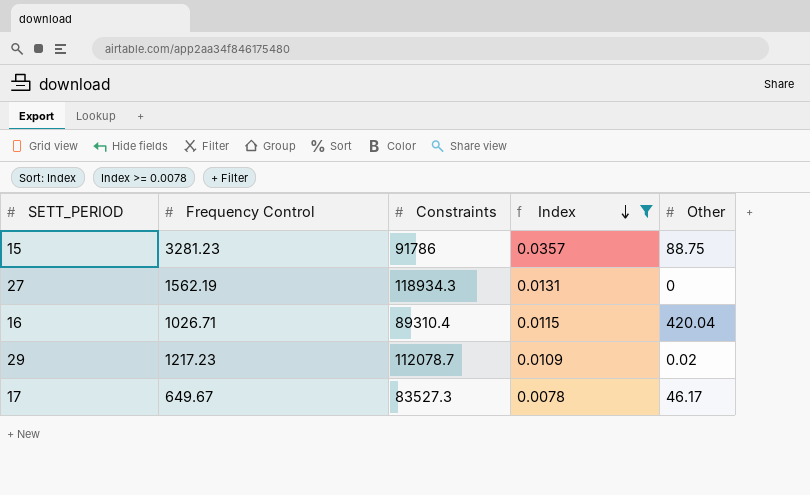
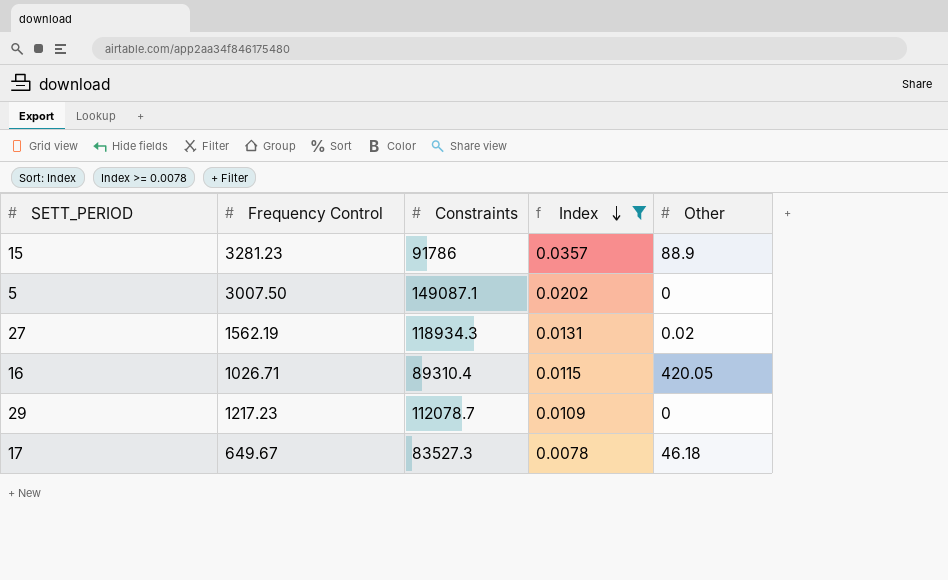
15 | Other: 88.75 -> 88.9
row 5: none -> 3007.50 | 149087.1 | 0.0202 | 0
27 | Other: 0 -> 0.02
16 | Other: 420.04 -> 420.05
29 | Other: 0.02 -> 0
17 | Other: 46.17 -> 46.18

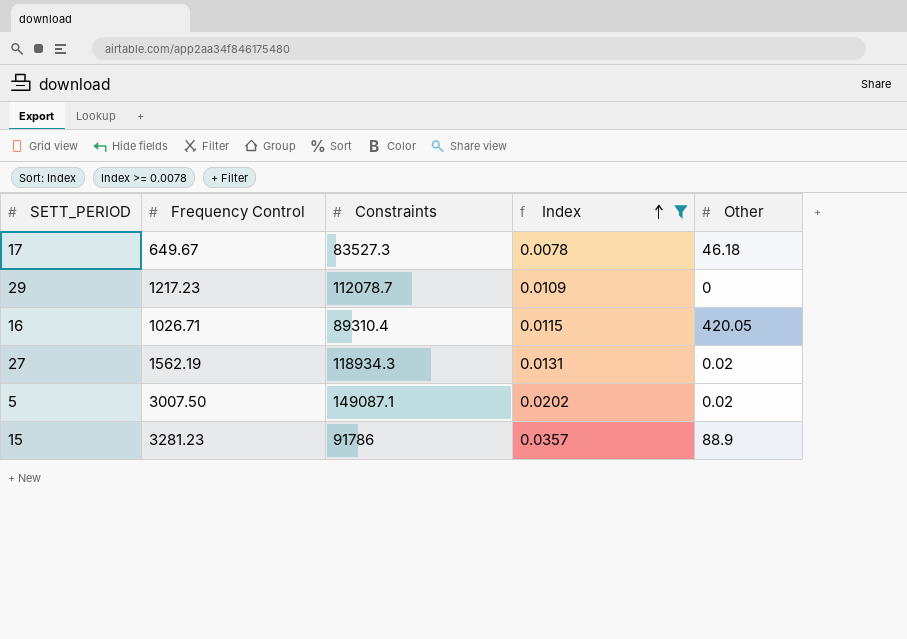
row order: Index descending -> Index ascending
5 | Other: 0 -> 0.02

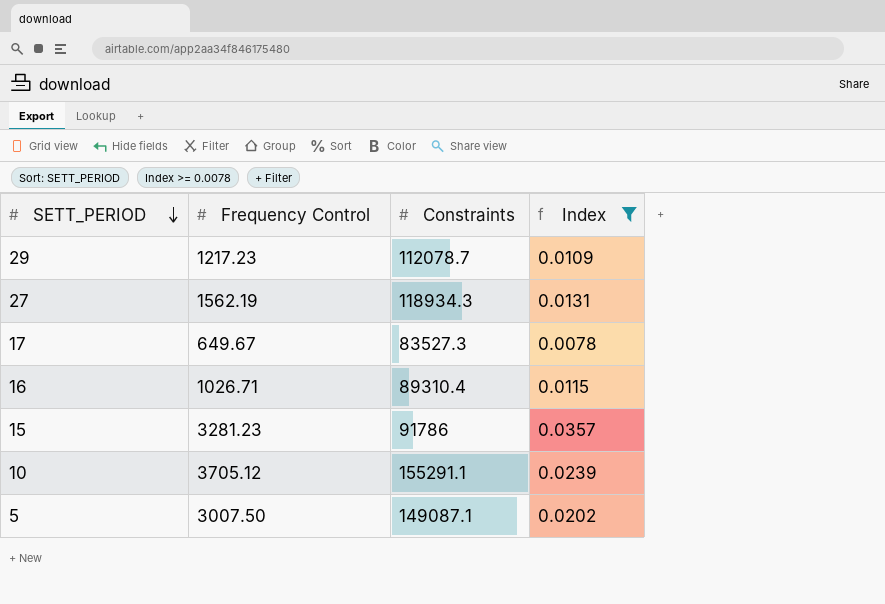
row order: Index ascending -> SETT_PERIOD descending
column Other | position: 5 -> none
row 10: none -> 3705.12 | 155291.1 | 0.0239

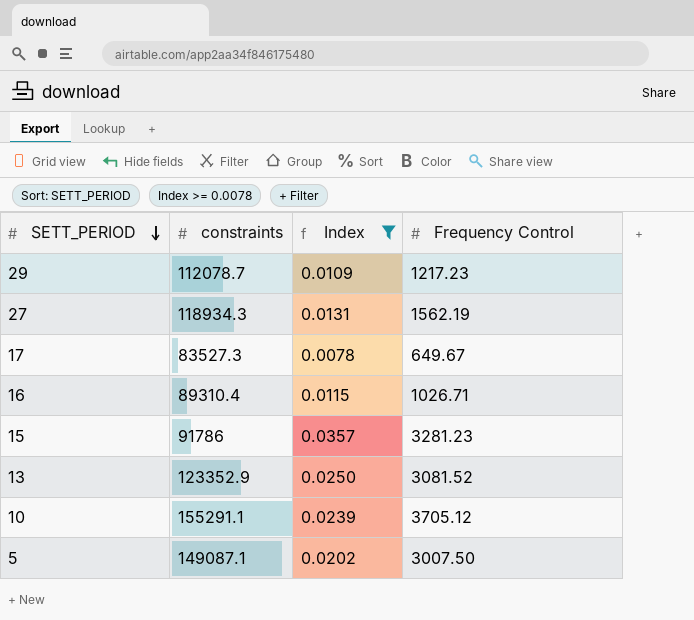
column name: Constraints -> constraints
column Frequency Control | position: 2 -> 4
row 13: none -> 123352.9 | 0.0250 | 3081.52

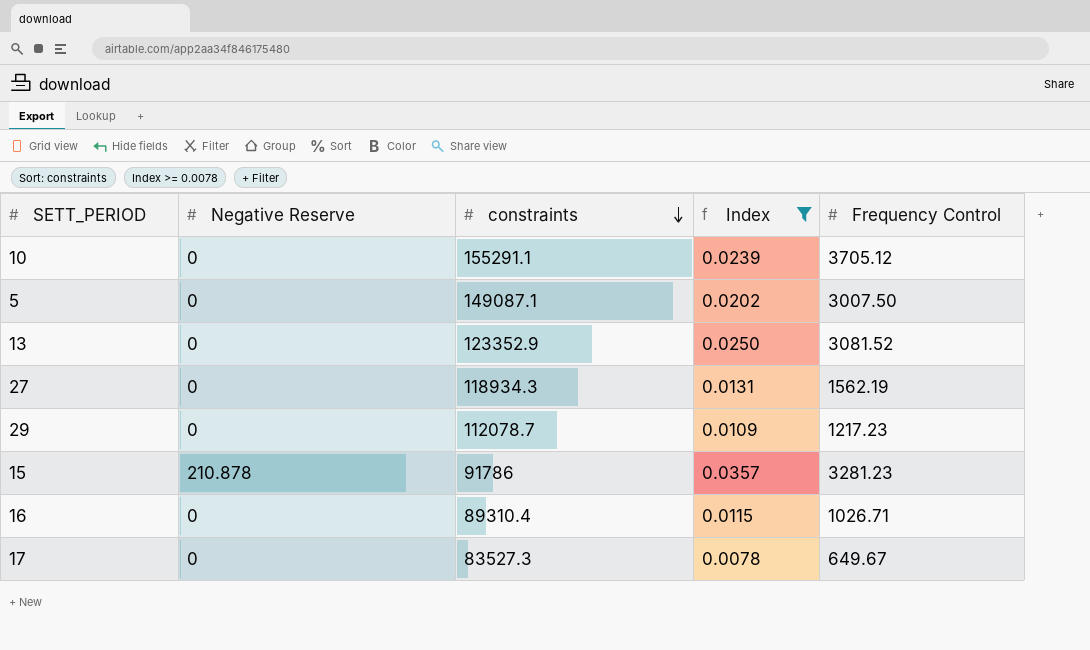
row order: SETT_PERIOD descending -> constraints descending
column Negative Reserve | position: none -> 2

